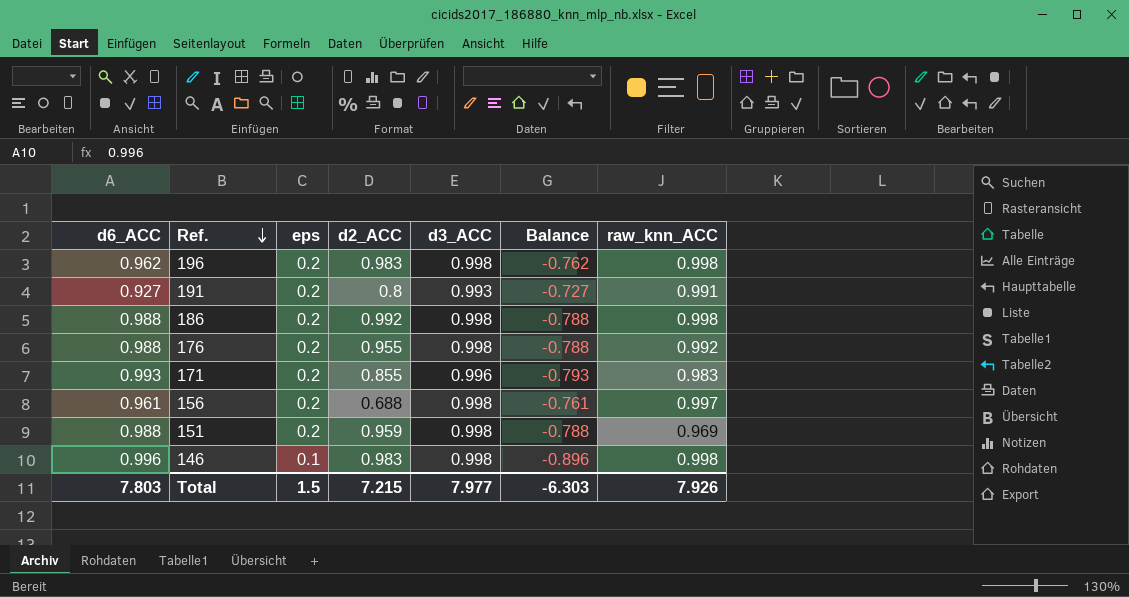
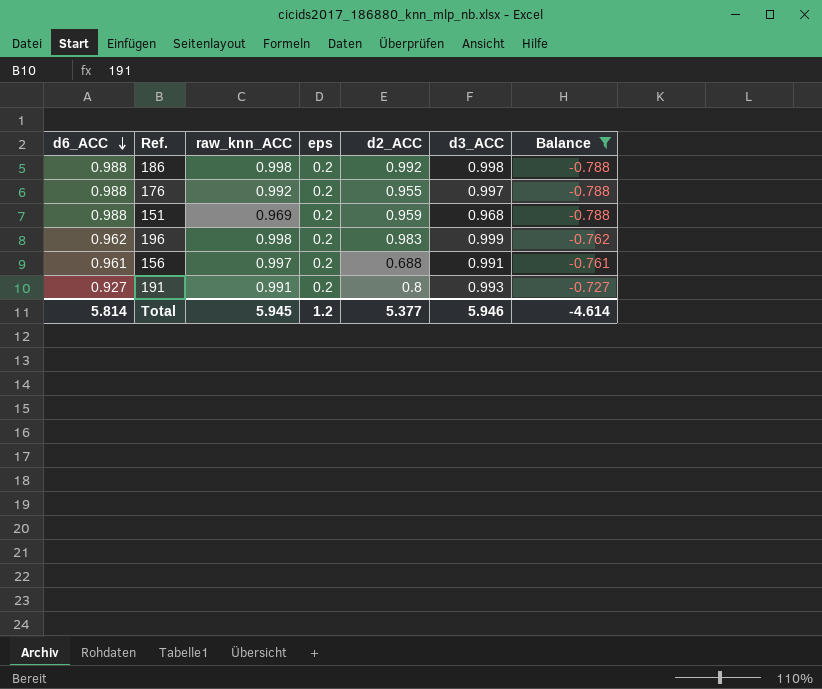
filter: none -> Balance >= -0.788
row order: Ref. descending -> d6_ACC descending
column raw_knn_ACC | position: 7 -> 3
176 | d3_ACC: 0.998 -> 0.997
151 | d3_ACC: 0.998 -> 0.968
196 | d3_ACC: 0.998 -> 0.999
156 | d3_ACC: 0.998 -> 0.991
Total | d6_ACC: 7.803 -> 5.814
Total | raw_knn_ACC: 7.926 -> 5.945
Total | eps: 1.5 -> 1.2
Total | d2_ACC: 7.215 -> 5.377
Total | d3_ACC: 7.977 -> 5.946
Total | Balance: -6.303 -> -4.614

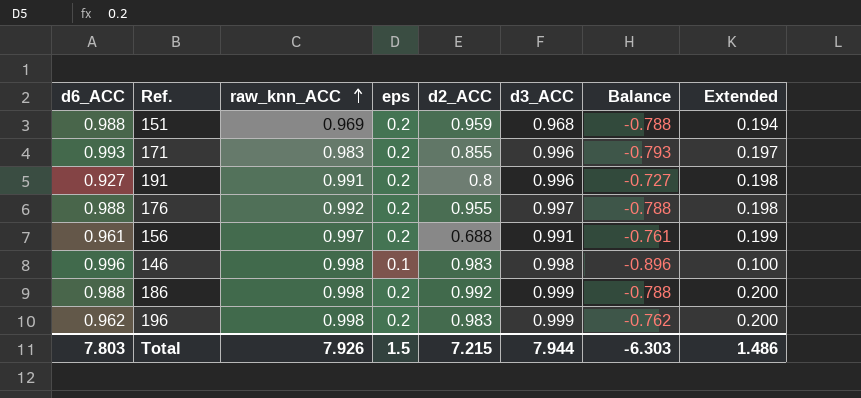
filter: Balance >= -0.788 -> none
row order: d6_ACC descending -> raw_knn_ACC ascending
column Extended | formula: none -> [raw_knn_ACC] * [eps]
191 | d3_ACC: 0.993 -> 0.996
186 | d3_ACC: 0.998 -> 0.999
Total | d6_ACC: 5.814 -> 7.803
Total | raw_knn_ACC: 5.945 -> 7.926
Total | eps: 1.2 -> 1.5
Total | d2_ACC: 5.377 -> 7.215
Total | d3_ACC: 5.946 -> 7.944
Total | Balance: -4.614 -> -6.303

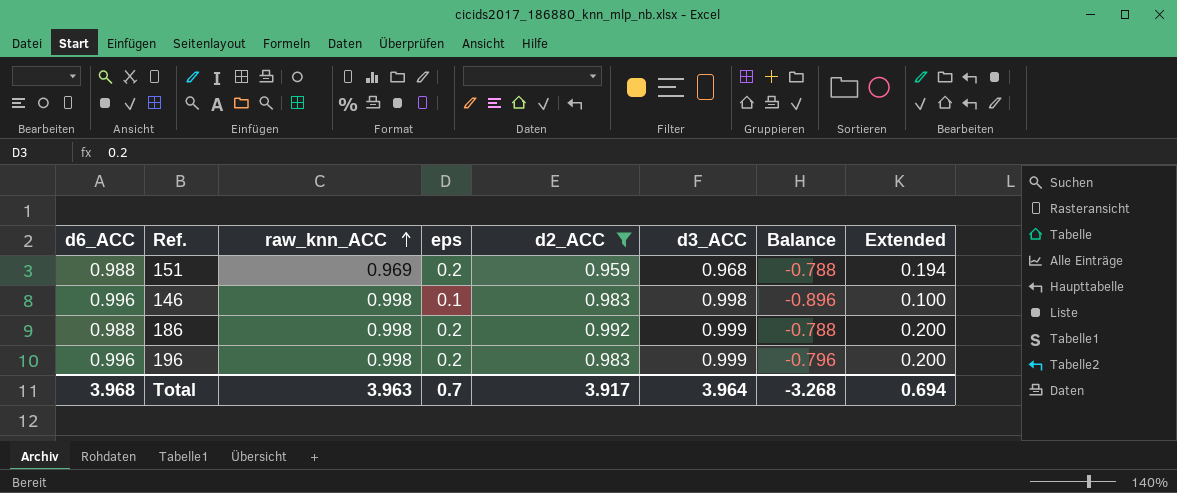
filter: none -> d2_ACC >= 0.959
196 | d6_ACC: 0.962 -> 0.996
196 | Balance: -0.762 -> -0.796
Total | d6_ACC: 7.803 -> 3.968
Total | raw_knn_ACC: 7.926 -> 3.963
Total | eps: 1.5 -> 0.7
Total | d2_ACC: 7.215 -> 3.917
Total | d3_ACC: 7.944 -> 3.964
Total | Balance: -6.303 -> -3.268
Total | Extended: 1.486 -> 0.694

